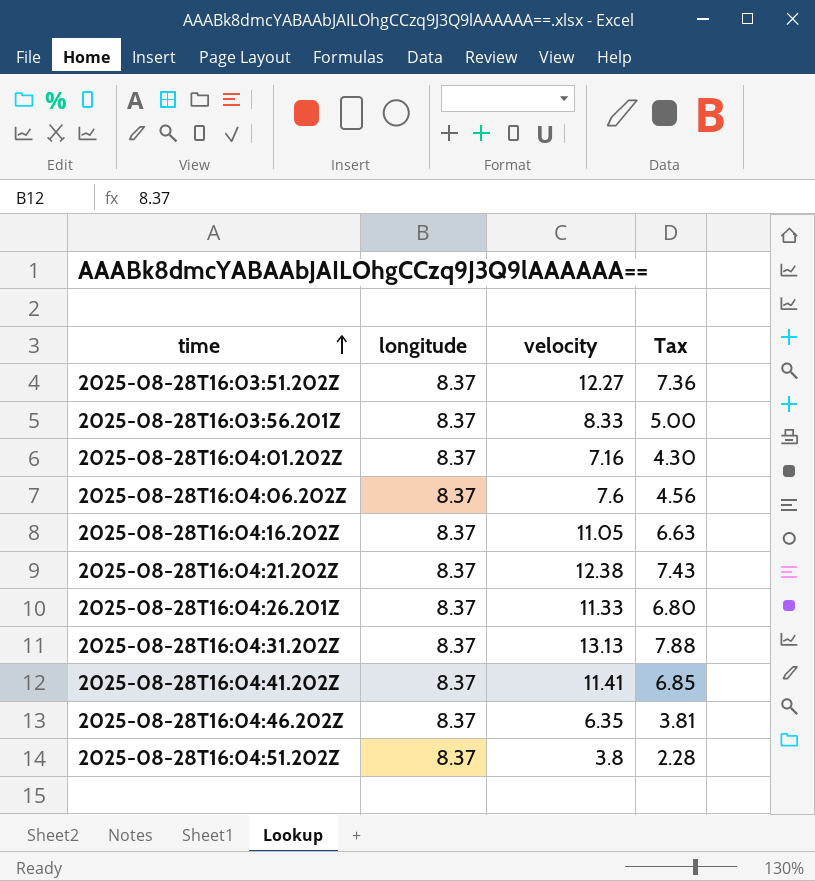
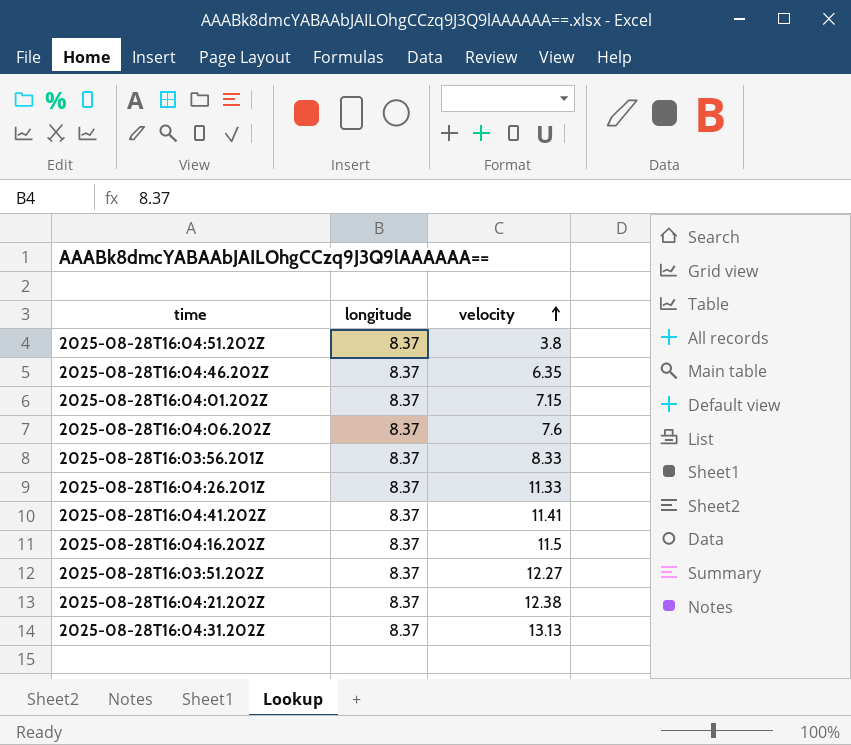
row order: time ascending -> velocity ascending
column Tax | formula: [velocity] * 0.6 -> none
2025-08-28T16:04:01.202Z | velocity: 7.16 -> 7.15
2025-08-28T16:04:16.202Z | velocity: 11.05 -> 11.5

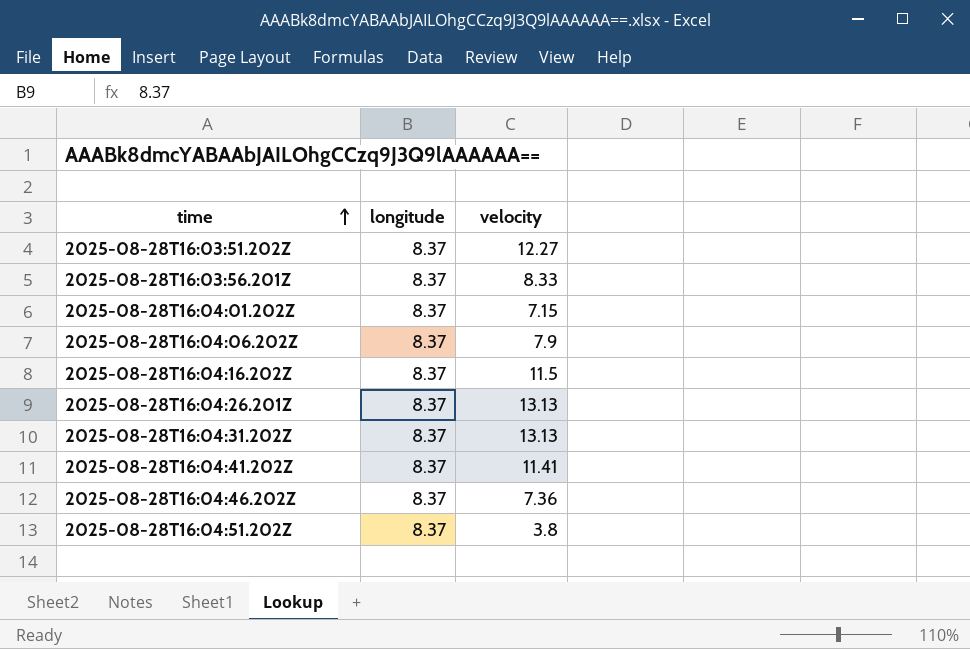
row order: velocity ascending -> time ascending
row 2025-08-28T16:04:21.202Z: 8.37 | 12.38 -> none
2025-08-28T16:04:06.202Z | velocity: 7.6 -> 7.9
2025-08-28T16:04:26.201Z | velocity: 11.33 -> 13.13
2025-08-28T16:04:46.202Z | velocity: 6.35 -> 7.36

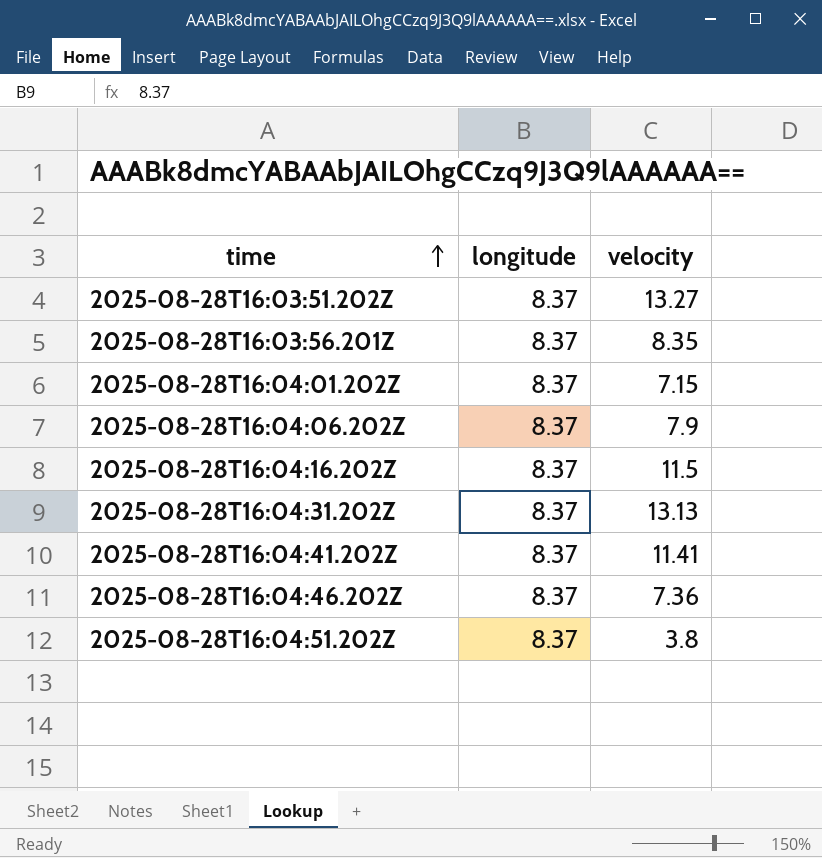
row 2025-08-28T16:04:26.201Z: 8.37 | 13.13 -> none
2025-08-28T16:03:51.202Z | velocity: 12.27 -> 13.27
2025-08-28T16:03:56.201Z | velocity: 8.33 -> 8.35

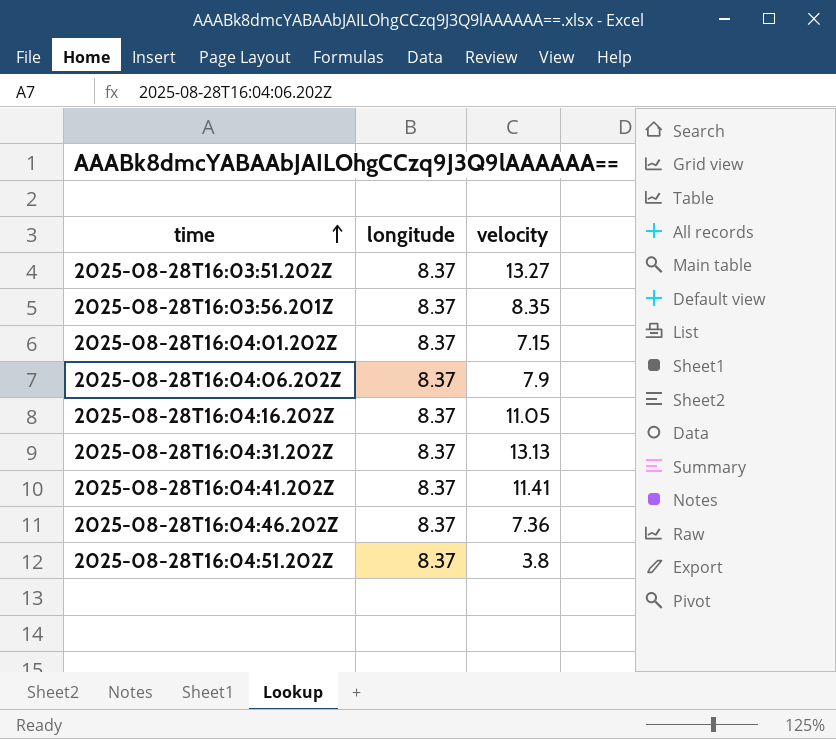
2025-08-28T16:04:16.202Z | velocity: 11.5 -> 11.05

